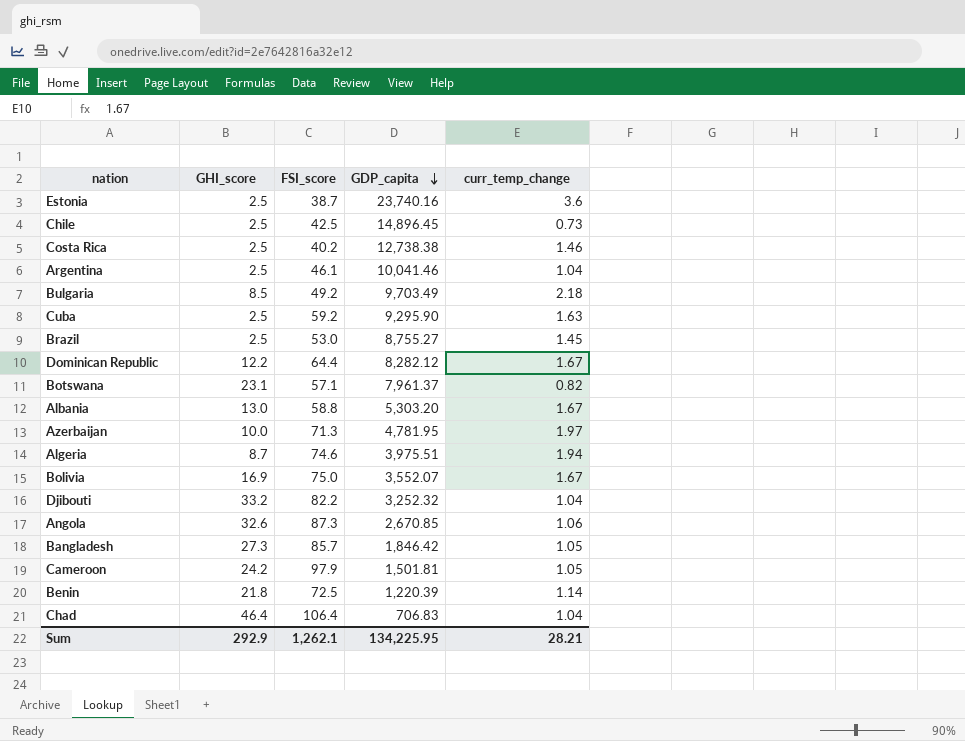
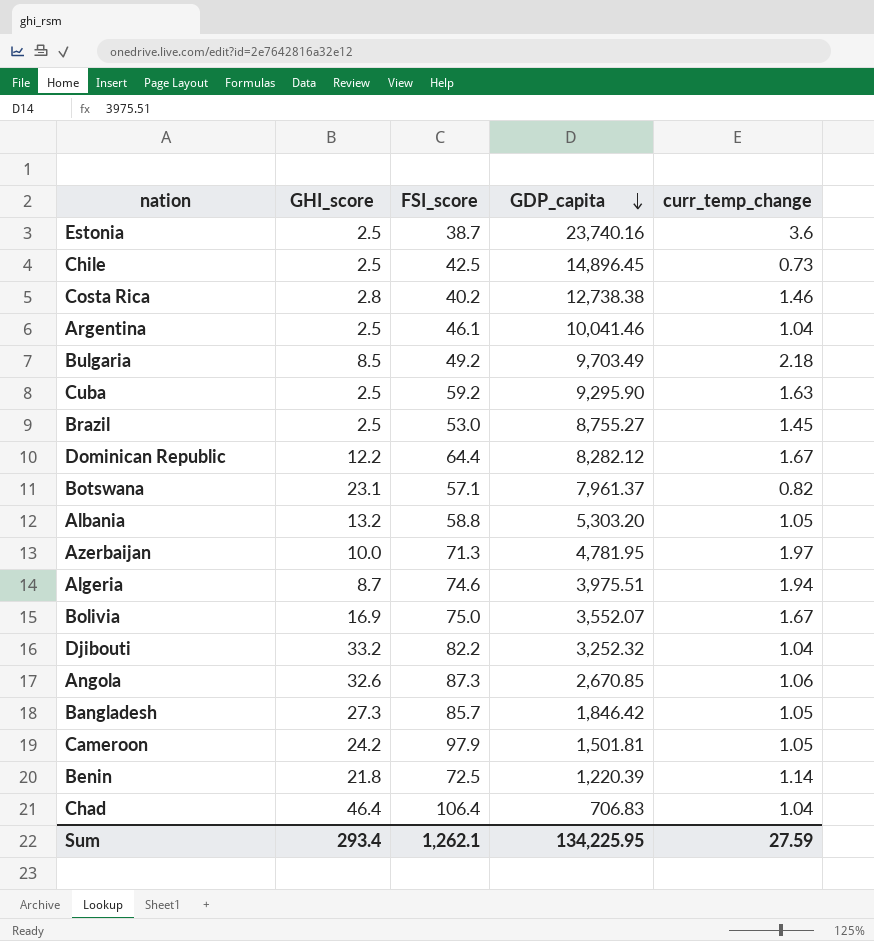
Costa Rica | GHI_score: 2.5 -> 2.8
Albania | GHI_score: 13.0 -> 13.2
Albania | curr_temp_change: 1.67 -> 1.05
Sum | GHI_score: 292.9 -> 293.4
Sum | curr_temp_change: 28.21 -> 27.59

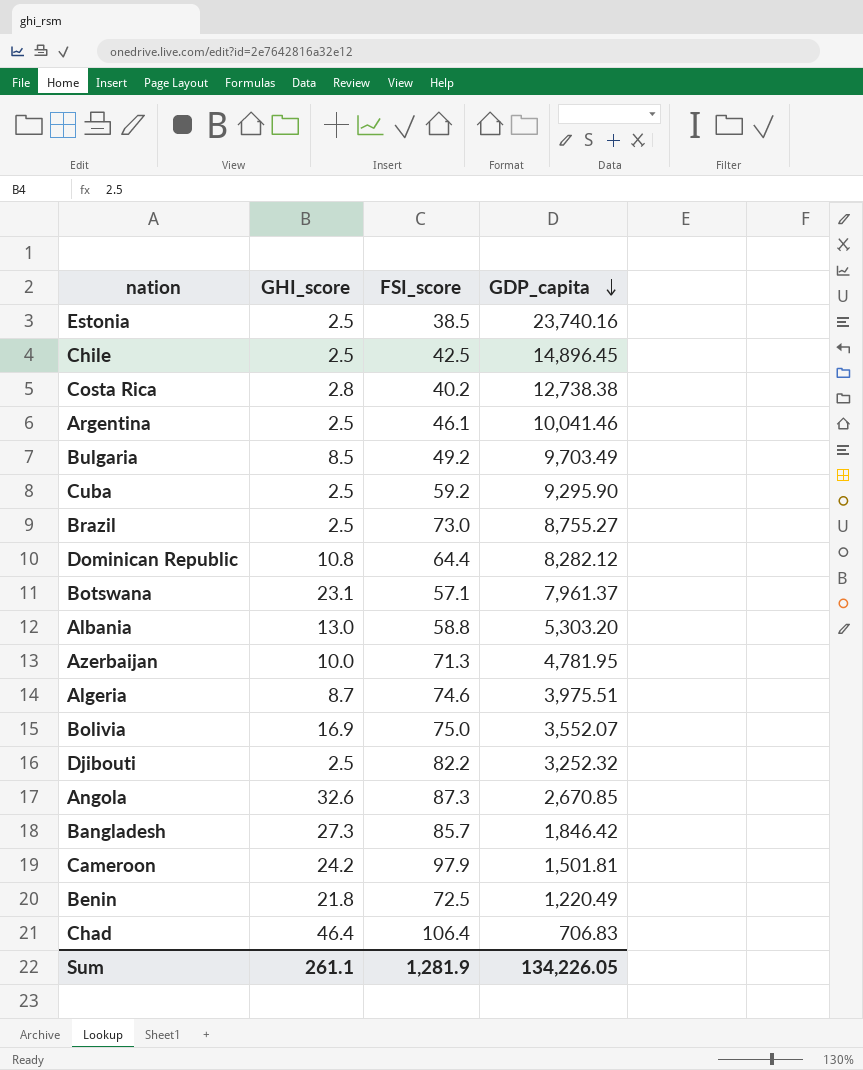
column curr_temp_change | position: 5 -> none
Estonia | FSI_score: 38.7 -> 38.5
Brazil | FSI_score: 53.0 -> 73.0
Dominican Republic | GHI_score: 12.2 -> 10.8
Albania | GHI_score: 13.2 -> 13.0
Djibouti | GHI_score: 33.2 -> 2.5
Benin | GDP_capita: 1,220.39 -> 1,220.49
Sum | GHI_score: 293.4 -> 261.1
Sum | FSI_score: 1,262.1 -> 1,281.9
Sum | GDP_capita: 134,225.95 -> 134,226.05

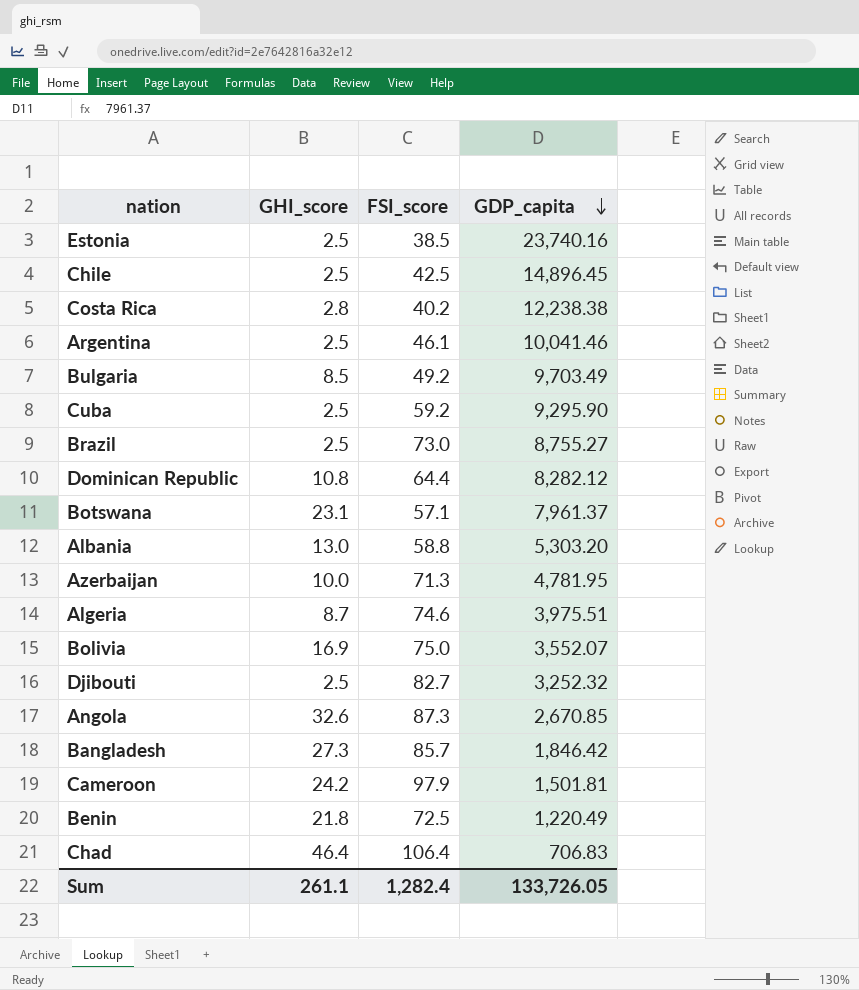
Costa Rica | GDP_capita: 12,738.38 -> 12,238.38
Djibouti | FSI_score: 82.2 -> 82.7
Sum | FSI_score: 1,281.9 -> 1,282.4
Sum | GDP_capita: 134,226.05 -> 133,726.05

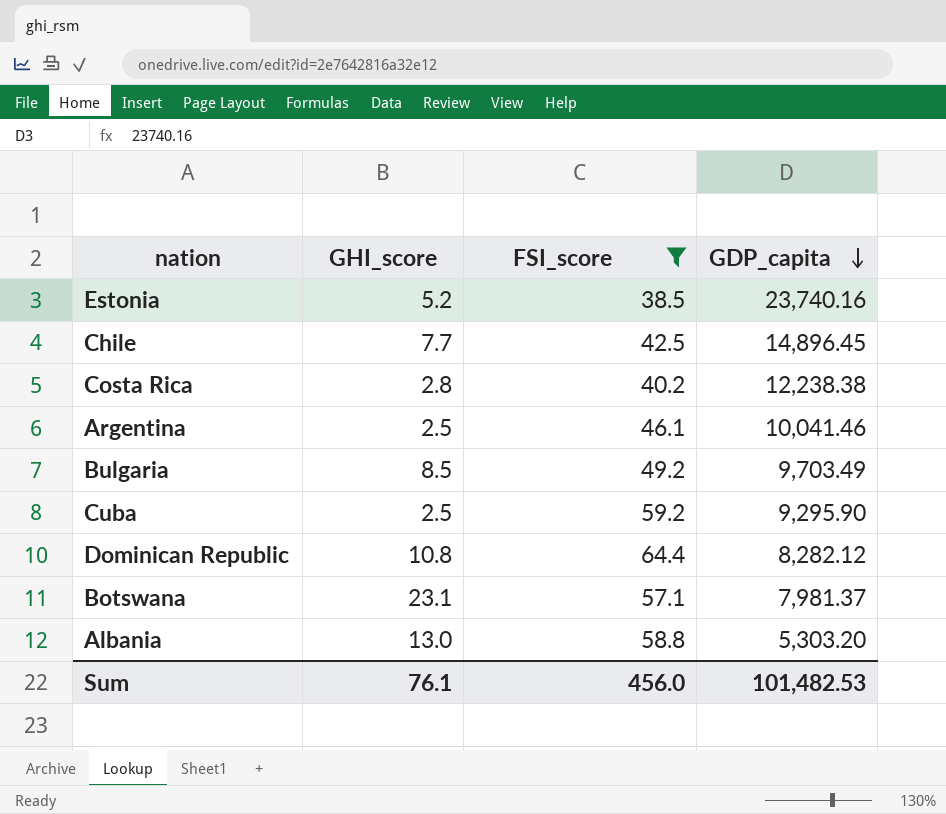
filter: none -> FSI_score <= 64.4
Estonia | GHI_score: 2.5 -> 5.2
Chile | GHI_score: 2.5 -> 7.7
Botswana | GDP_capita: 7,961.37 -> 7,981.37
Sum | GHI_score: 261.1 -> 76.1
Sum | FSI_score: 1,282.4 -> 456.0
Sum | GDP_capita: 133,726.05 -> 101,482.53

